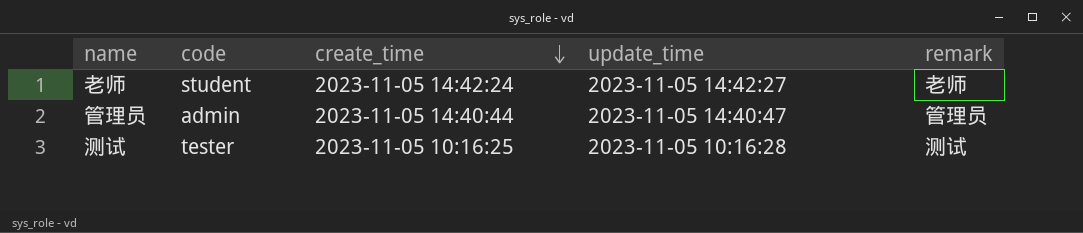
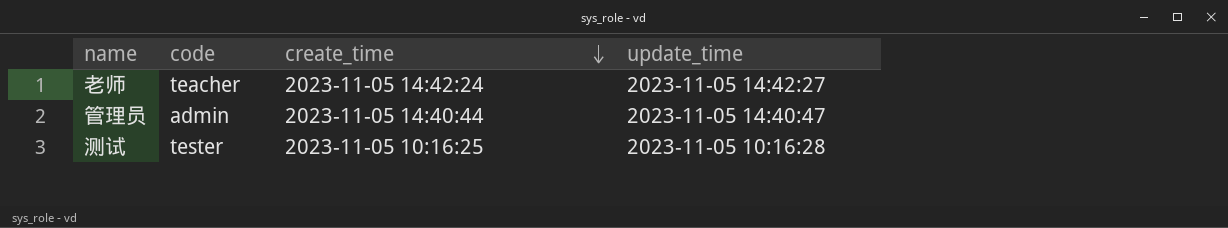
column remark | position: 5 -> none
老师 | code: student -> teacher

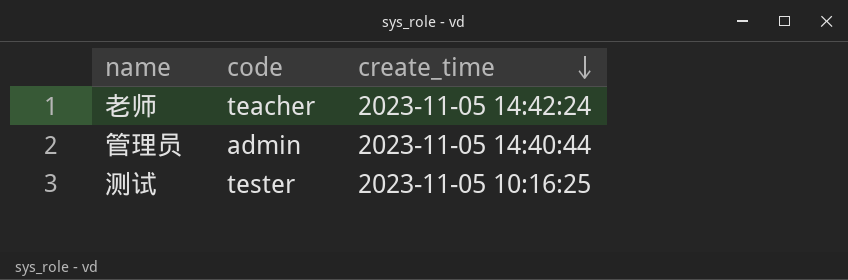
column update_time | position: 4 -> none

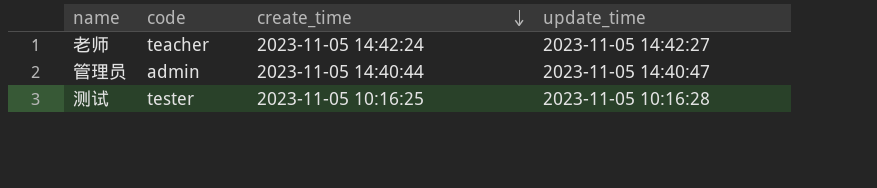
column update_time | position: none -> 4

